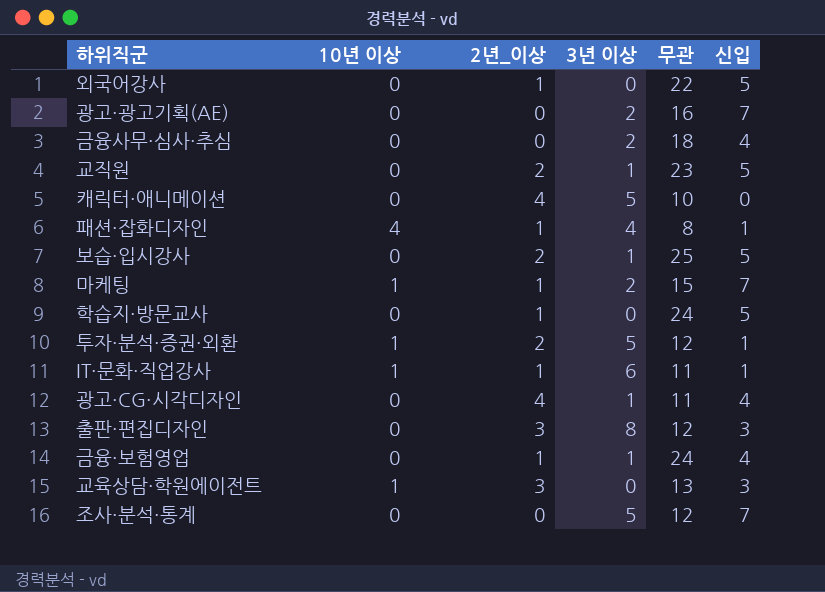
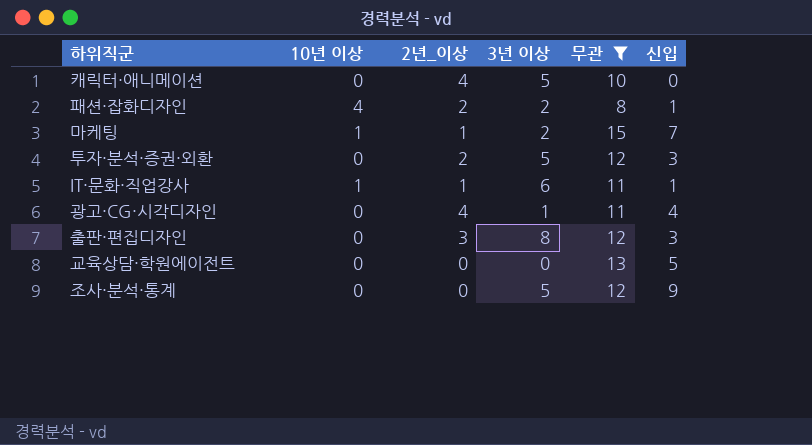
filter: none -> 무관 <= 15
패션·잡화디자인 | 2년_이상: 1 -> 2
패션·잡화디자인 | 3년 이상: 4 -> 2
투자·분석·증권·외환 | 10년 이상: 1 -> 0
투자·분석·증권·외환 | 신입: 1 -> 3
교육상담·학원에이전트 | 10년 이상: 1 -> 0
교육상담·학원에이전트 | 2년_이상: 3 -> 0
교육상담·학원에이전트 | 신입: 3 -> 5
조사·분석·통계 | 신입: 7 -> 9

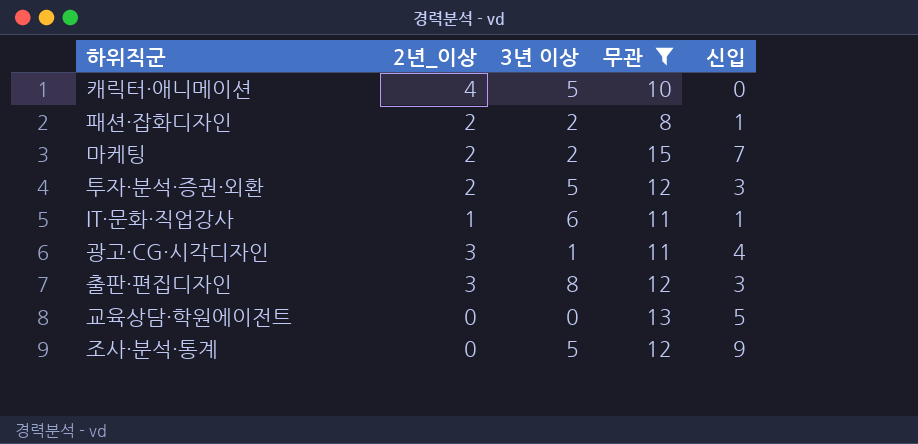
column 10년 이상 | position: 2 -> none
마케팅 | 2년_이상: 1 -> 2
광고·CG·시각디자인 | 2년_이상: 4 -> 3

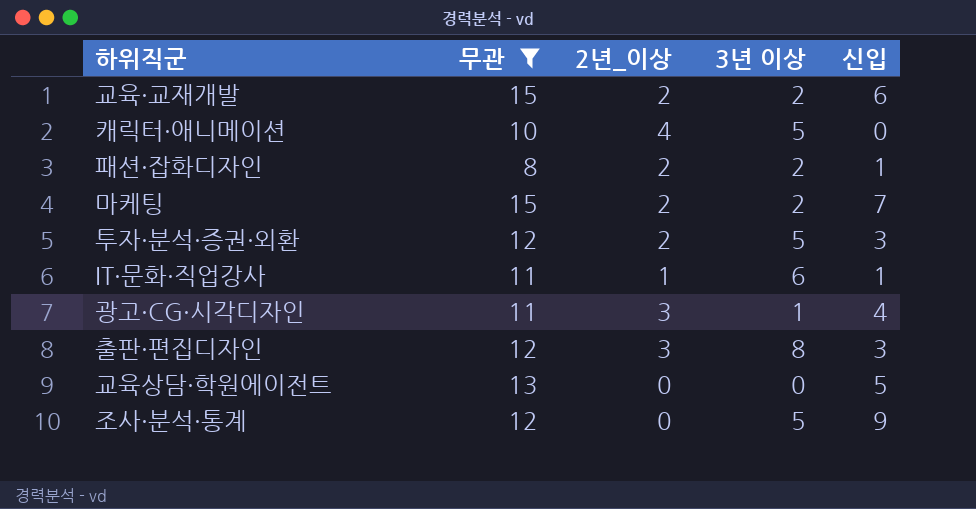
column 무관 | position: 4 -> 2
row 교육·교재개발: none -> 15 | 2 | 2 | 6

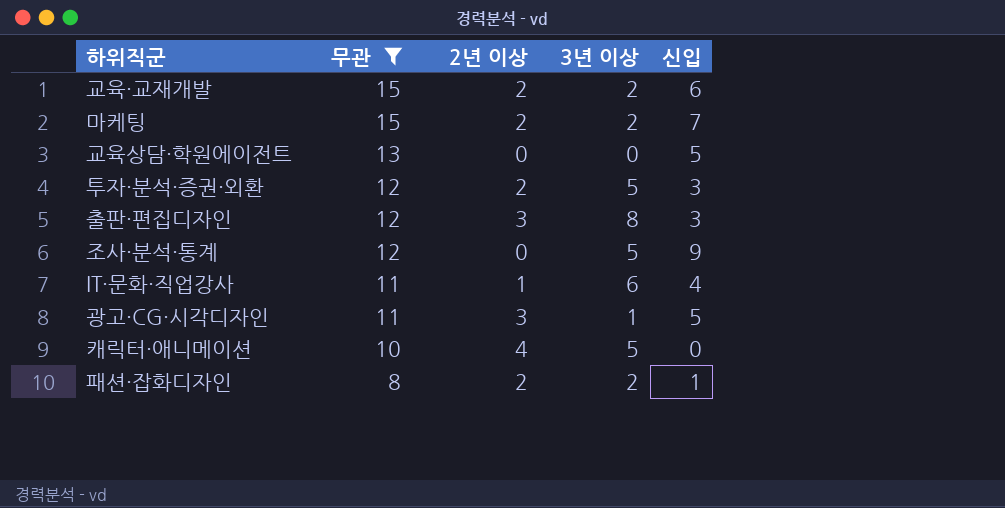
row order: none -> 무관 descending
column name: 2년_이상 -> 2년 이상
IT·문화·직업강사 | 신입: 1 -> 4
광고·CG·시각디자인 | 신입: 4 -> 5

